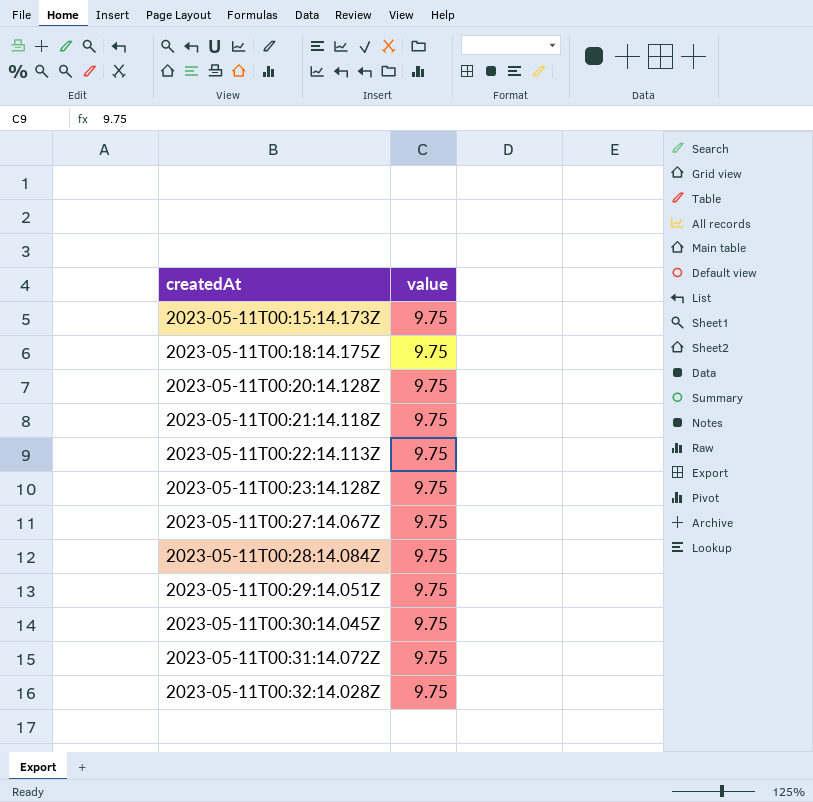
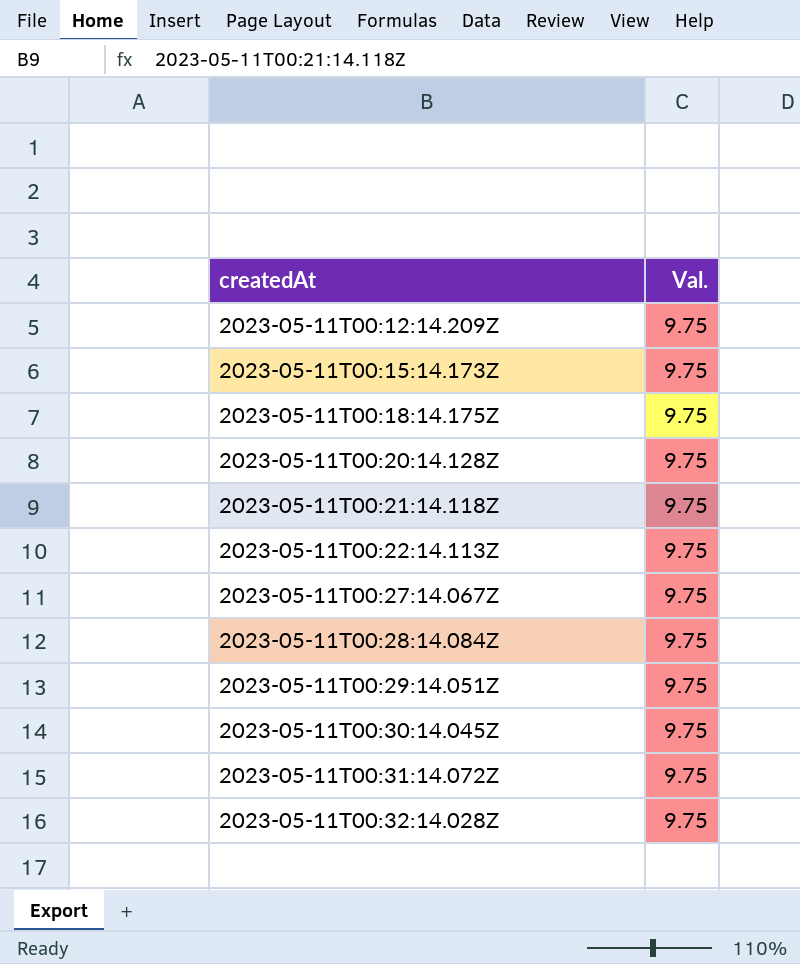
column name: value -> Val.
row 2023-05-11T00:23:14.128Z: 9.75 -> none
row 2023-05-11T00:12:14.209Z: none -> 9.75

